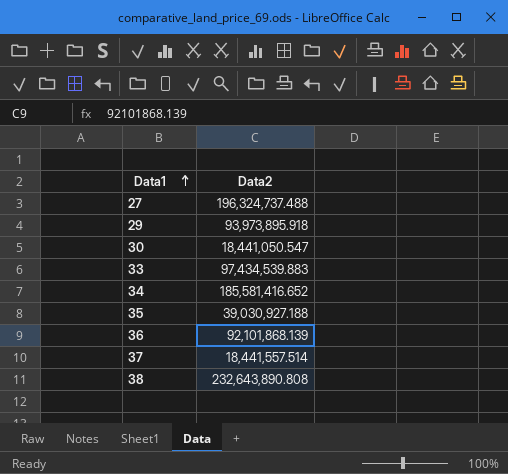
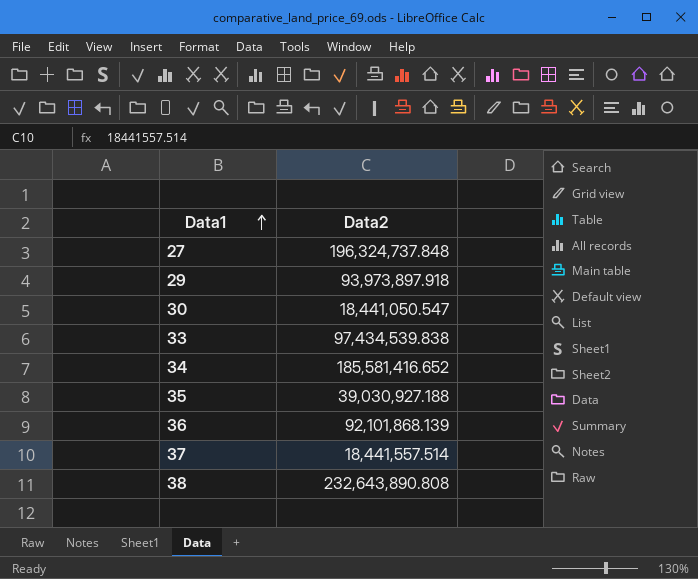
27 | Data2: 196,324,737.488 -> 196,324,737.848
29 | Data2: 93,973,895.918 -> 93,973,897.918
33 | Data2: 97,434,539.883 -> 97,434,539.838

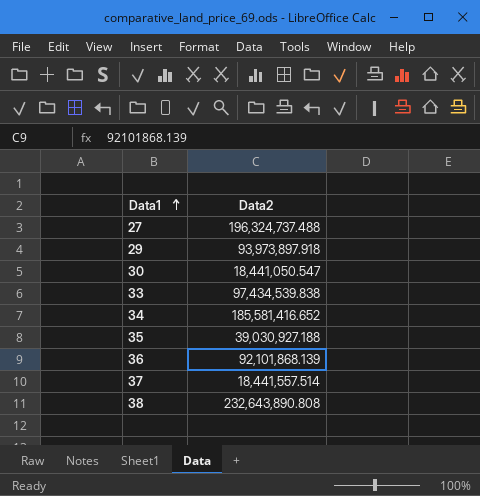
27 | Data2: 196,324,737.848 -> 196,324,737.488

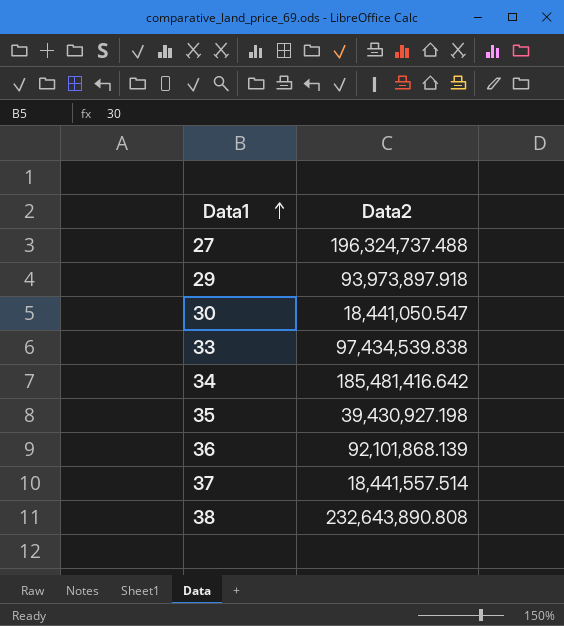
34 | Data2: 185,581,416.652 -> 185,481,416.642
35 | Data2: 39,030,927.188 -> 39,430,927.198

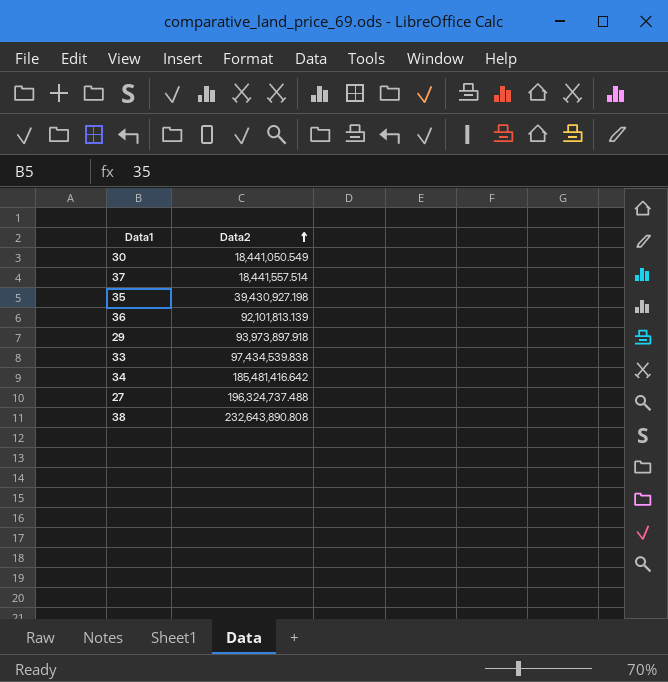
row order: Data1 ascending -> Data2 ascending
30 | Data2: 18,441,050.547 -> 18,441,050.549
36 | Data2: 92,101,868.139 -> 92,101,813.139

